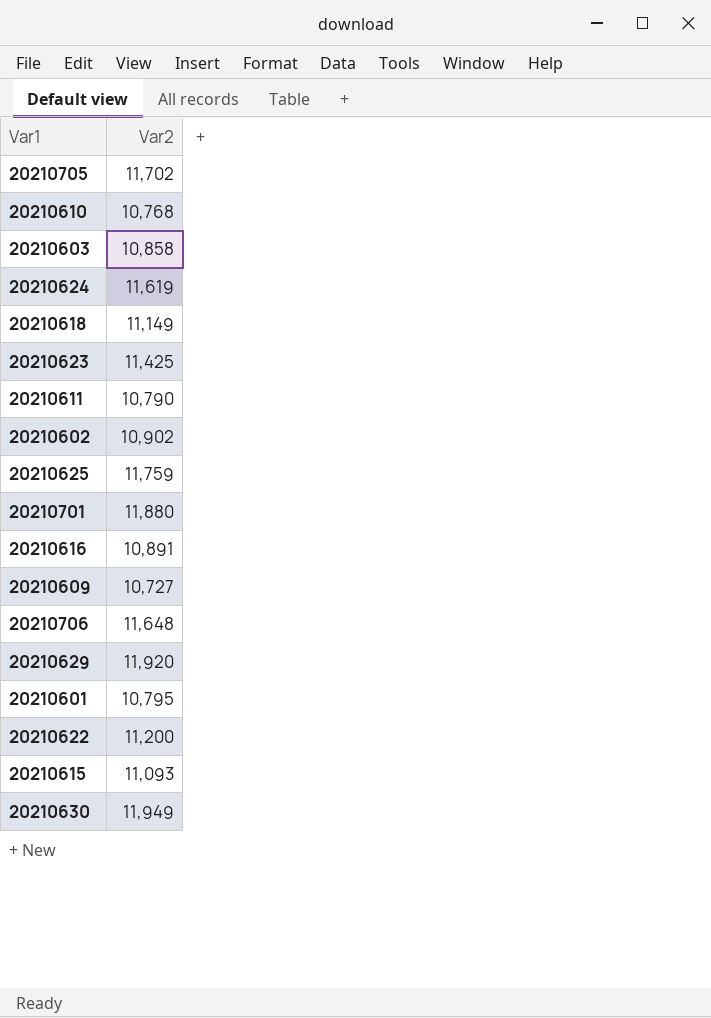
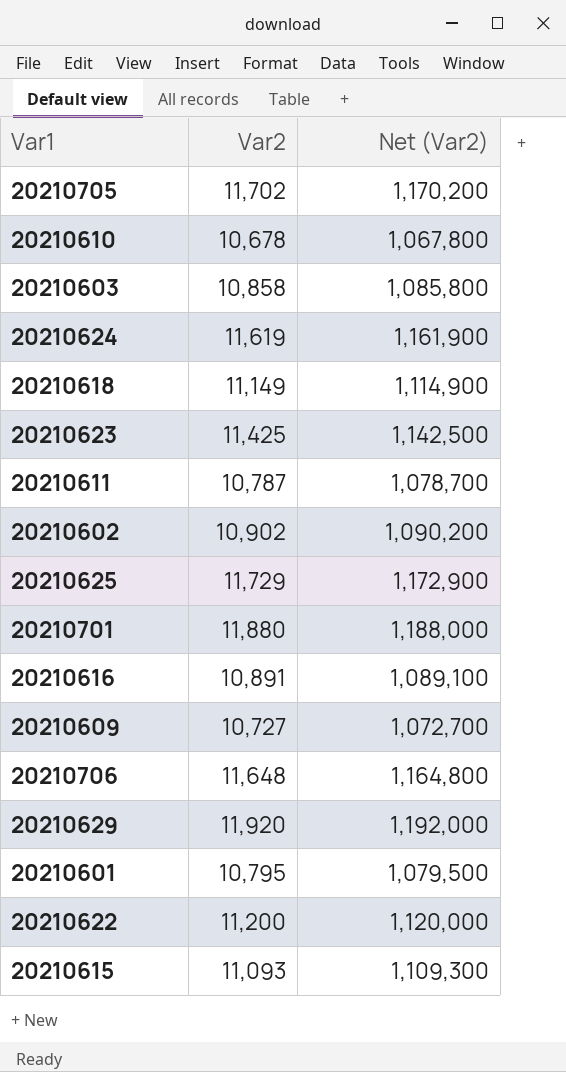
column Net (Var2) | formula: none -> [Var2] * 100
row 20210630: 11,949 -> none
20210610 | Var2: 10,768 -> 10,678
20210611 | Var2: 10,790 -> 10,787
20210625 | Var2: 11,759 -> 11,729

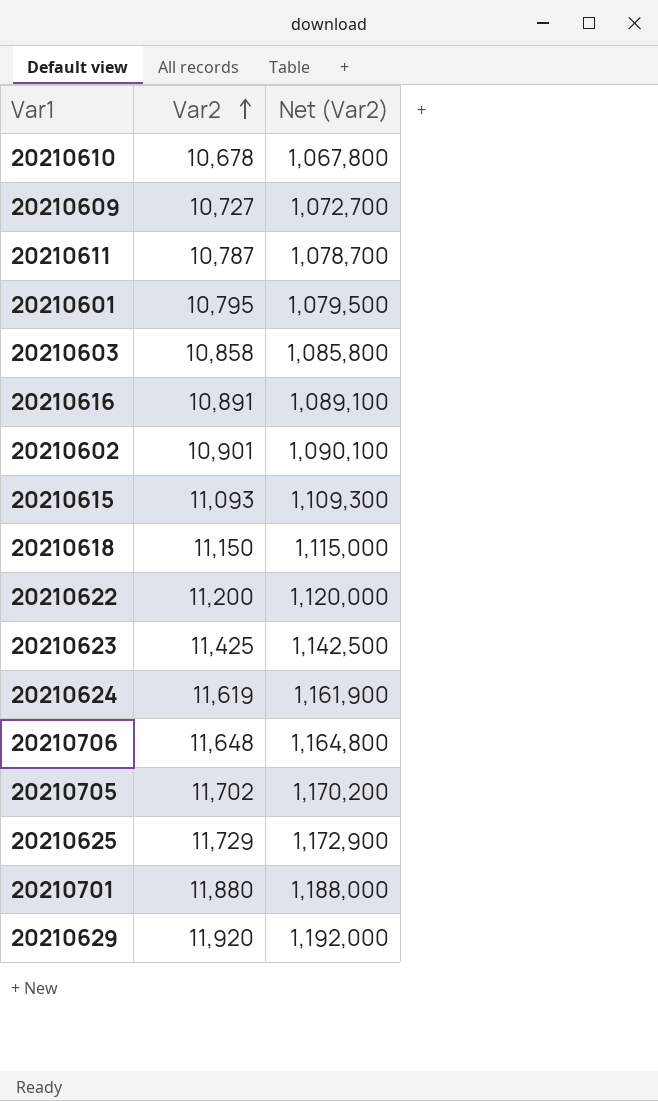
row order: none -> Var2 ascending
20210602 | Var2: 10,902 -> 10,901
20210602 | Net (Var2): 1,090,200 -> 1,090,100
20210618 | Var2: 11,149 -> 11,150
20210618 | Net (Var2): 1,114,900 -> 1,115,000

